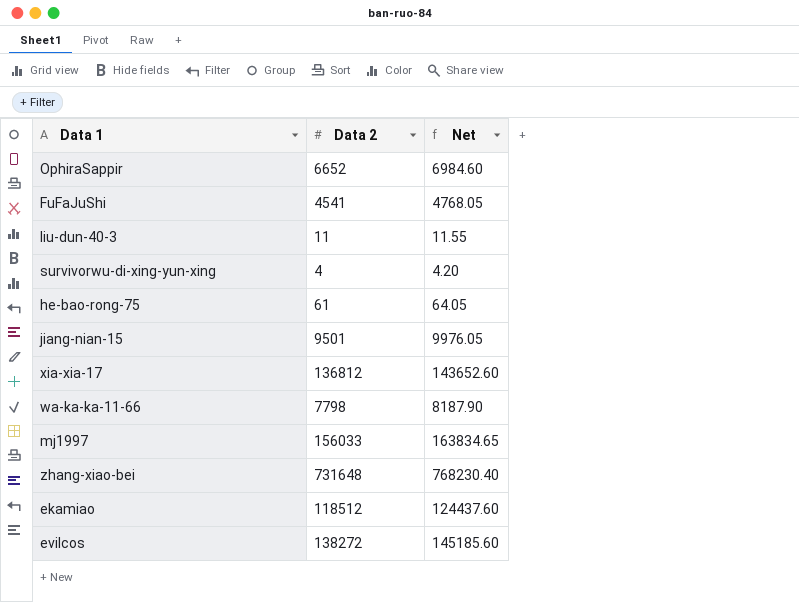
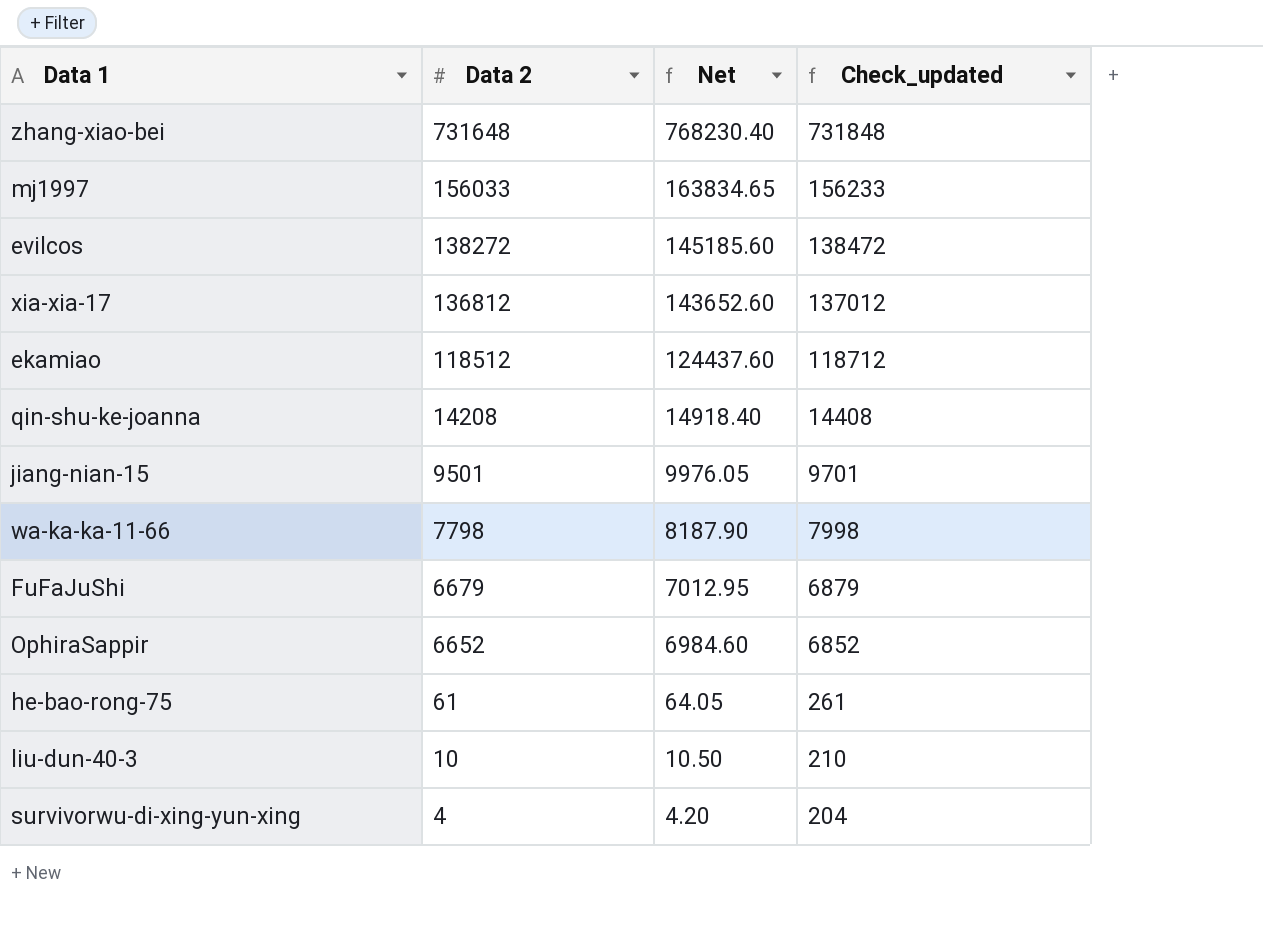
row order: none -> Data 2 descending
column Check_updated | formula: none -> [Data 2] + 200
row qin-shu-ke-joanna: none -> 14208 | 14918.40 | 14408
FuFaJuShi | Data 2: 4541 -> 6679
FuFaJuShi | Net: 4768.05 -> 7012.95
liu-dun-40-3 | Data 2: 11 -> 10
liu-dun-40-3 | Net: 11.55 -> 10.50

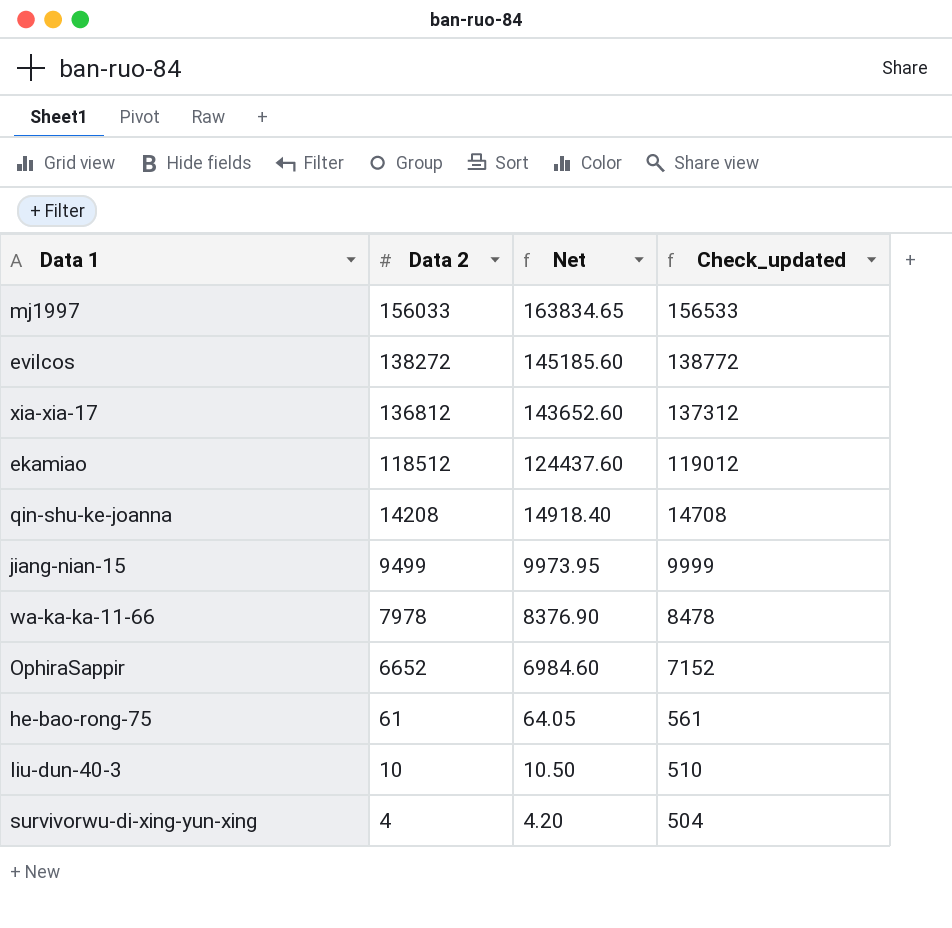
column Check_updated | formula: [Data 2] + 200 -> [Data 2] + 500
row zhang-xiao-bei: 731648 | 768230.40 | 731848 -> none
row FuFaJuShi: 6679 | 7012.95 | 6879 -> none
jiang-nian-15 | Data 2: 9501 -> 9499
jiang-nian-15 | Net: 9976.05 -> 9973.95
wa-ka-ka-11-66 | Data 2: 7798 -> 7978
wa-ka-ka-11-66 | Net: 8187.90 -> 8376.90

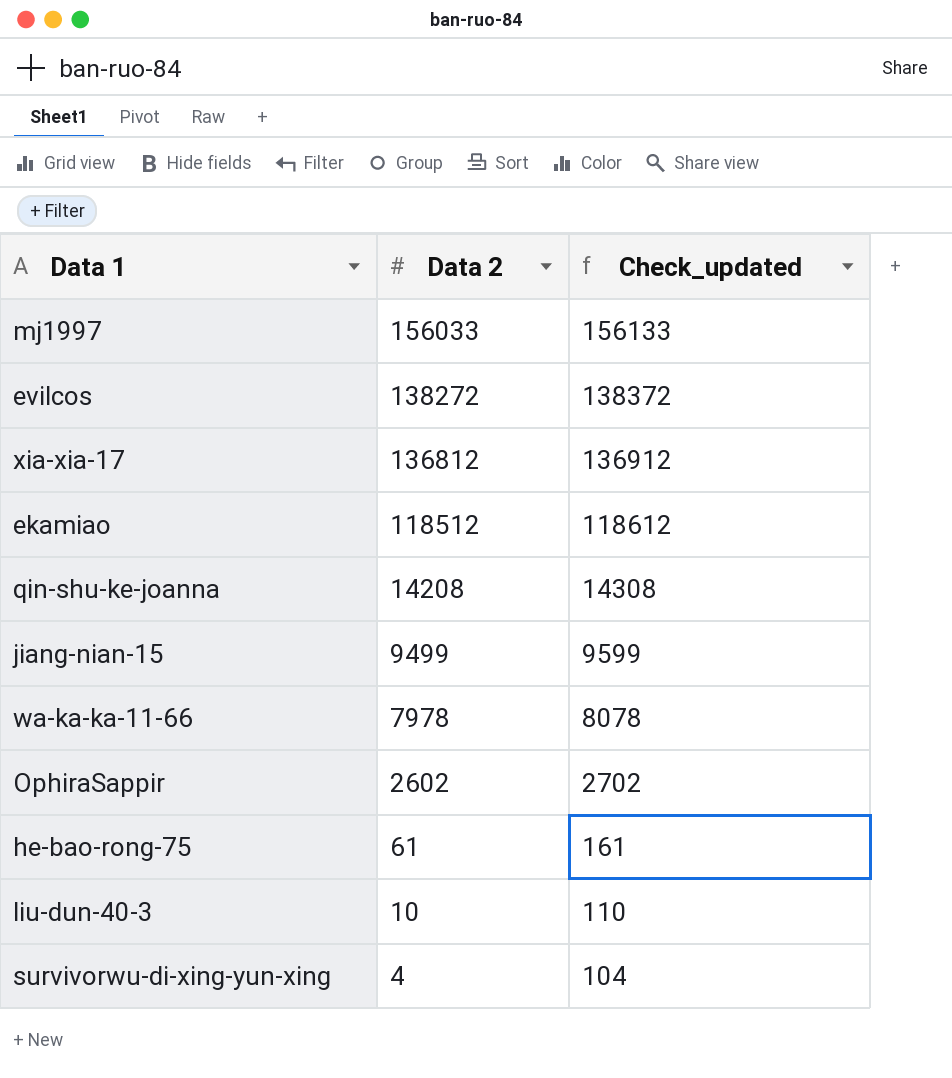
column Net | formula: [Data 2] * 1.05 -> none
column Check_updated | formula: [Data 2] + 500 -> [Data 2] + 100
OphiraSappir | Data 2: 6652 -> 2602

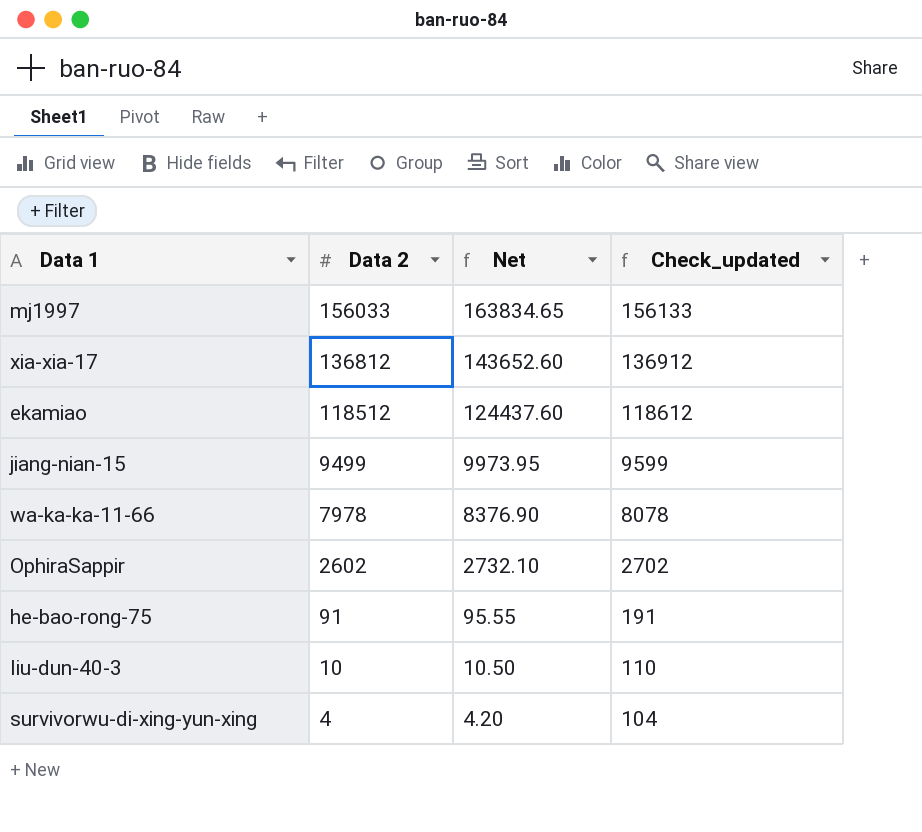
column Net | formula: none -> [Data 2] * 1.05
row evilcos: 138272 | 138372 -> none
row qin-shu-ke-joanna: 14208 | 14308 -> none
he-bao-rong-75 | Data 2: 61 -> 91
he-bao-rong-75 | Check_updated: 161 -> 191

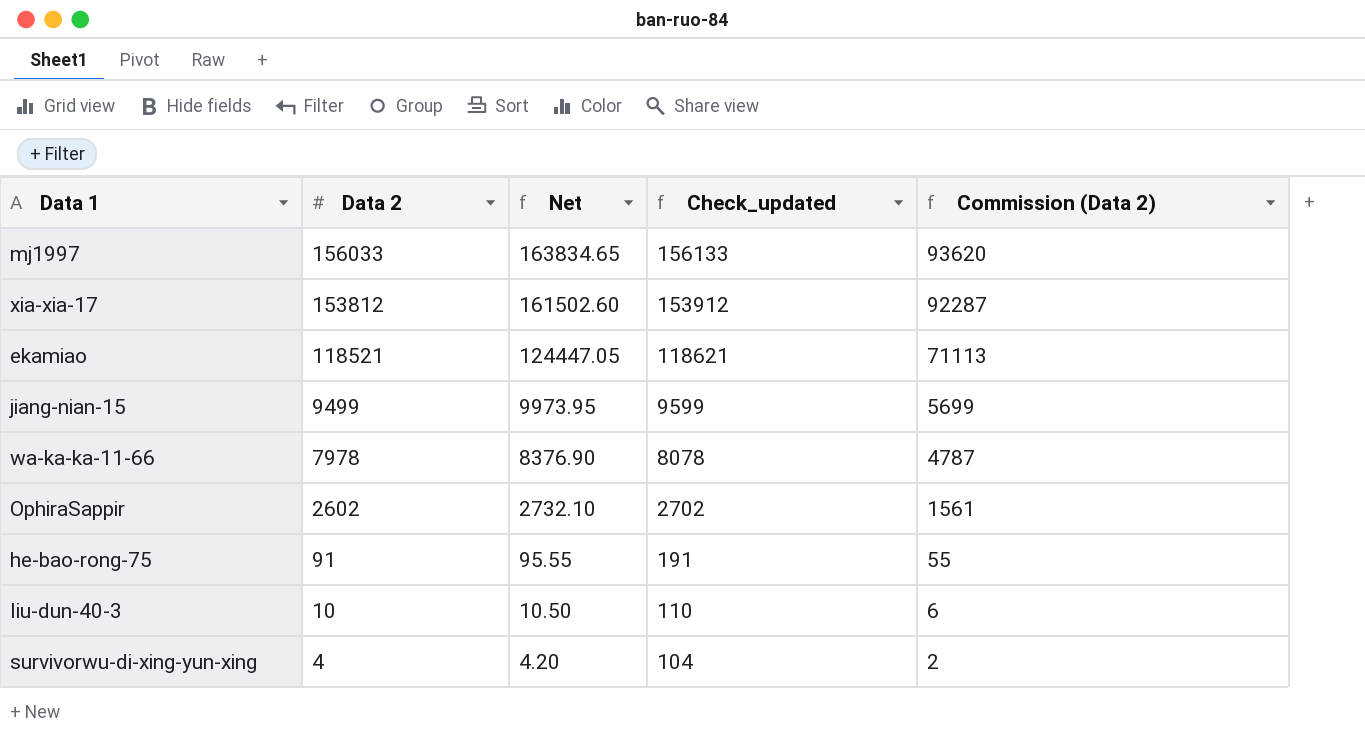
column Commission (Data 2) | formula: none -> [Data 2] * 0.6
xia-xia-17 | Data 2: 136812 -> 153812
xia-xia-17 | Net: 143652.60 -> 161502.60
xia-xia-17 | Check_updated: 136912 -> 153912
ekamiao | Data 2: 118512 -> 118521
ekamiao | Net: 124437.60 -> 124447.05
ekamiao | Check_updated: 118612 -> 118621

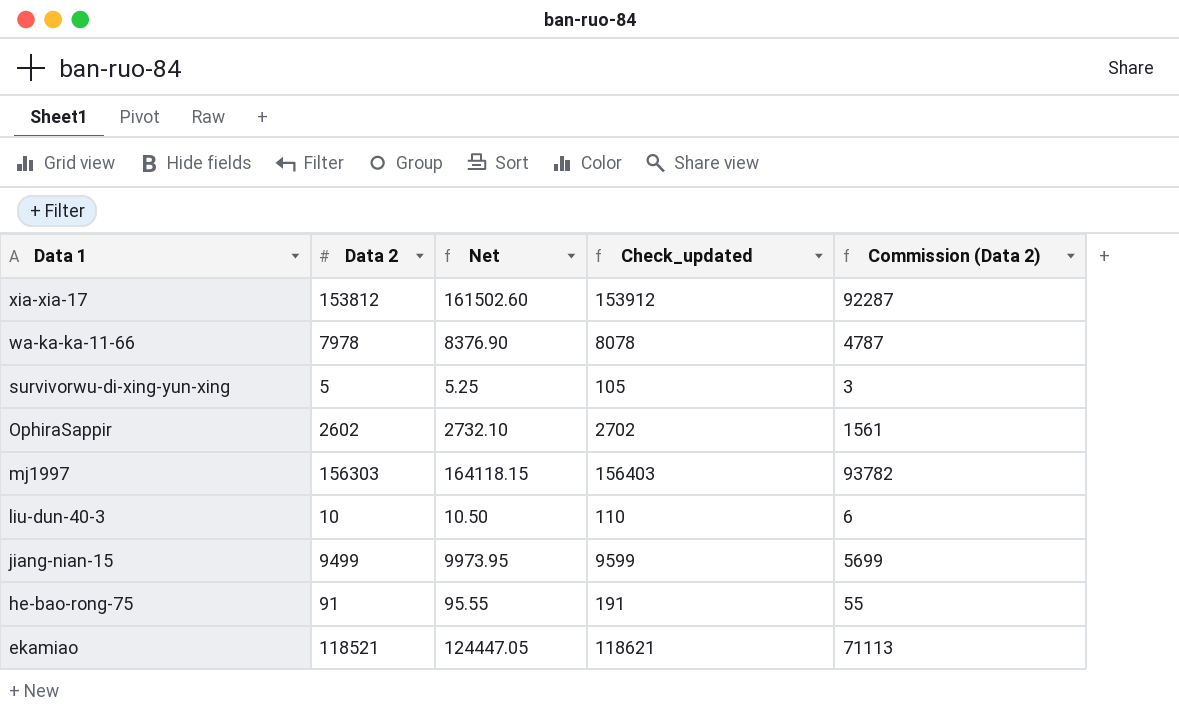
row order: Data 2 descending -> Data 1 descending
survivorwu-di-xing-yun-xing | Data 2: 4 -> 5
survivorwu-di-xing-yun-xing | Net: 4.20 -> 5.25
survivorwu-di-xing-yun-xing | Check_updated: 104 -> 105
survivorwu-di-xing-yun-xing | Commission (Data 2): 2 -> 3
mj1997 | Data 2: 156033 -> 156303
mj1997 | Net: 163834.65 -> 164118.15
mj1997 | Check_updated: 156133 -> 156403
mj1997 | Commission (Data 2): 93620 -> 93782

